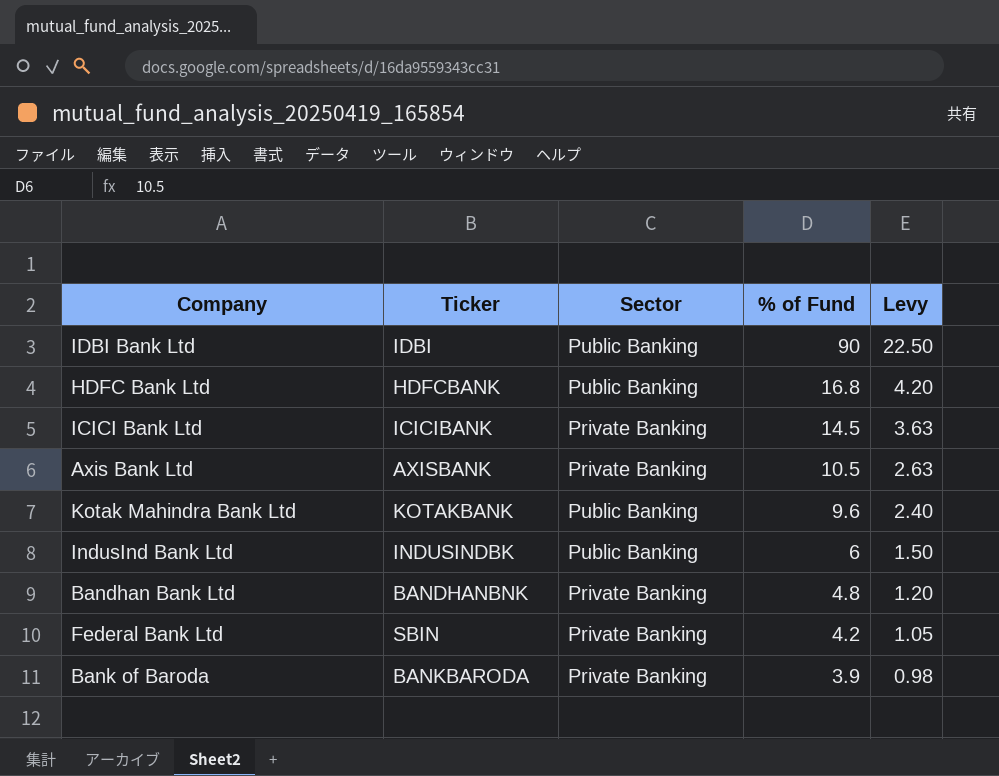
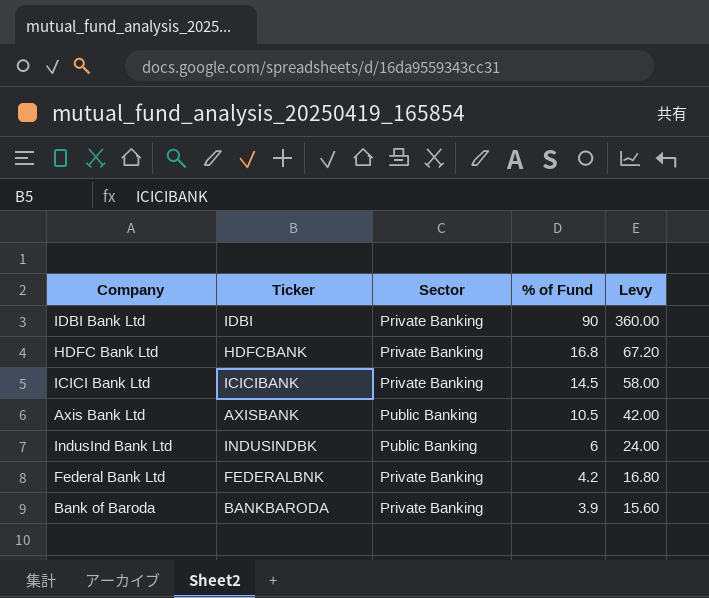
column Levy | formula: [% of Fund] * 0.25 -> [% of Fund] * 4
row Kotak Mahindra Bank Ltd: KOTAKBANK | Public Banking | 9.6 | 2.40 -> none
row Bandhan Bank Ltd: BANDHANBNK | Private Banking | 4.8 | 1.20 -> none
IDBI Bank Ltd | Sector: Public Banking -> Private Banking
HDFC Bank Ltd | Sector: Public Banking -> Private Banking
Axis Bank Ltd | Sector: Private Banking -> Public Banking
Federal Bank Ltd | Ticker: SBIN -> FEDERALBNK

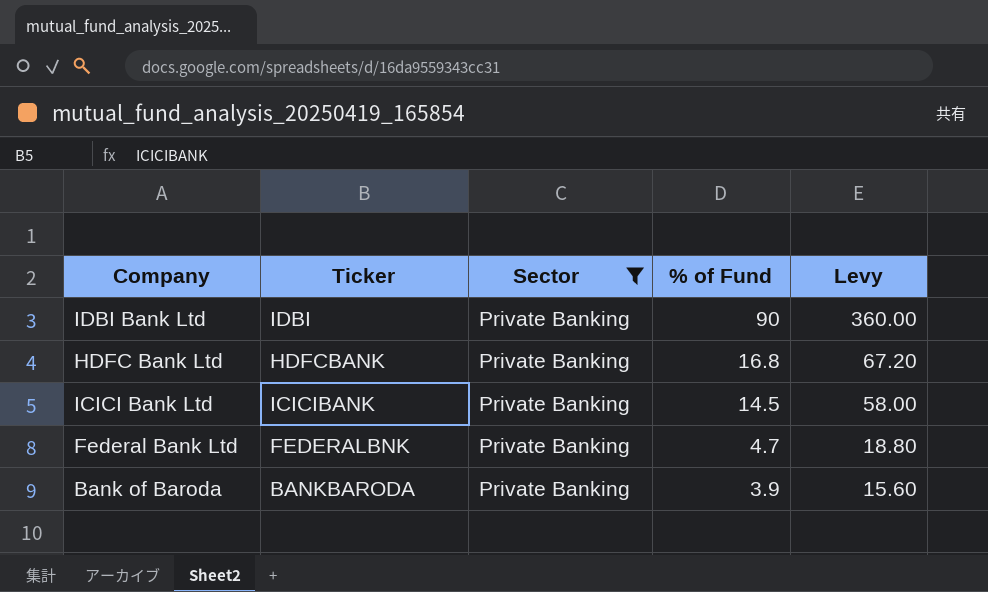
filter: none -> Sector = Private Banking
Federal Bank Ltd | % of Fund: 4.2 -> 4.7
Federal Bank Ltd | Levy: 16.80 -> 18.80

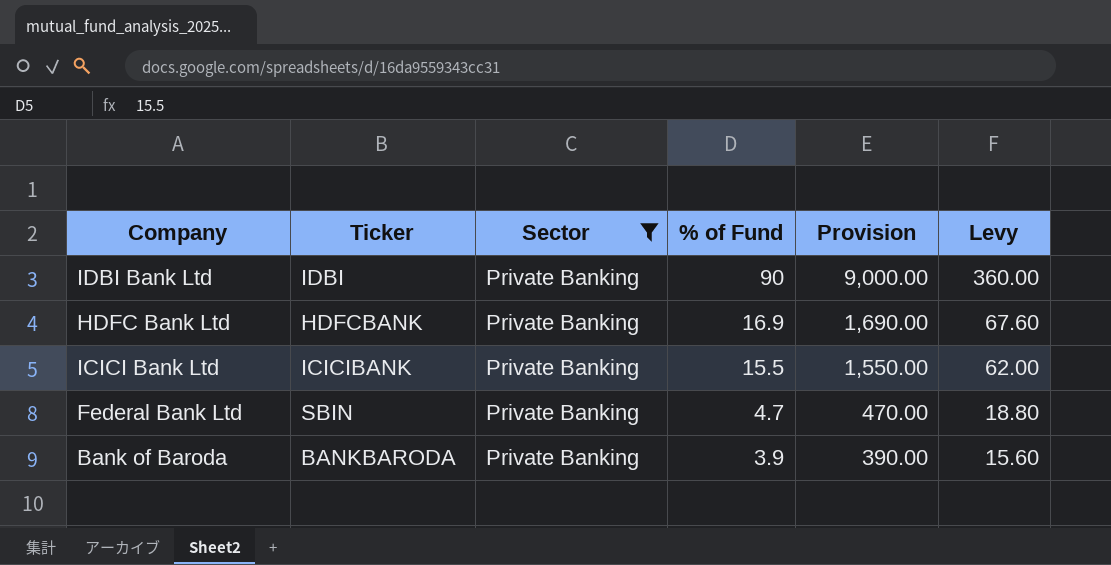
column Provision | formula: none -> [% of Fund] * 100
HDFC Bank Ltd | % of Fund: 16.8 -> 16.9
HDFC Bank Ltd | Levy: 67.20 -> 67.60
ICICI Bank Ltd | % of Fund: 14.5 -> 15.5
ICICI Bank Ltd | Levy: 58.00 -> 62.00
Federal Bank Ltd | Ticker: FEDERALBNK -> SBIN

